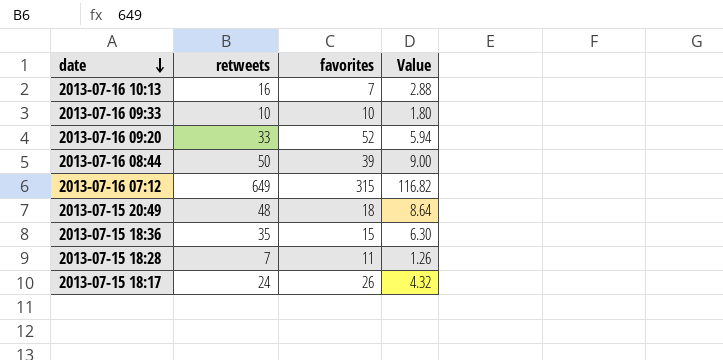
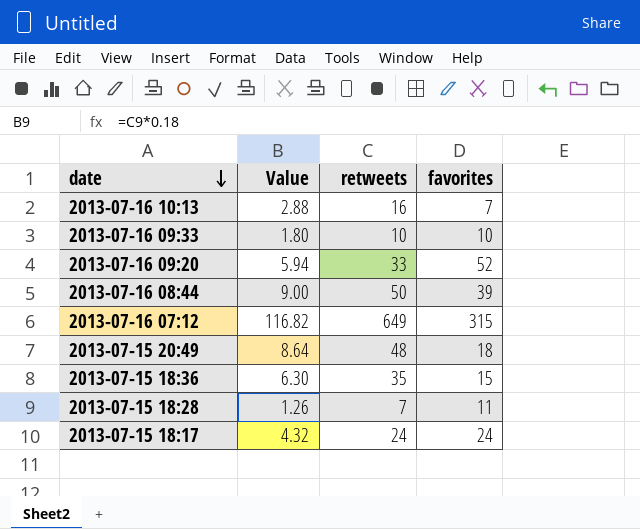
column Value | position: 4 -> 2
2013-07-15 18:17 | favorites: 26 -> 24

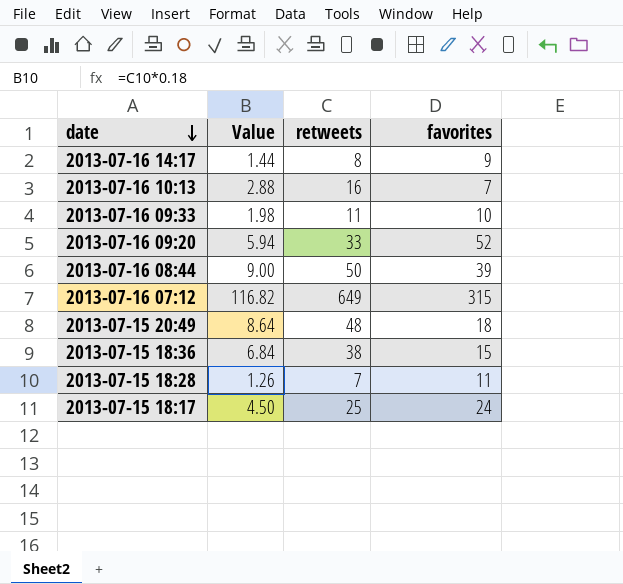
row 2013-07-16 14:17: none -> 1.44 | 8 | 9
2013-07-16 09:33 | Value: 1.80 -> 1.98
2013-07-16 09:33 | retweets: 10 -> 11
2013-07-15 18:36 | Value: 6.30 -> 6.84
2013-07-15 18:36 | retweets: 35 -> 38
2013-07-15 18:17 | Value: 4.32 -> 4.50
2013-07-15 18:17 | retweets: 24 -> 25

